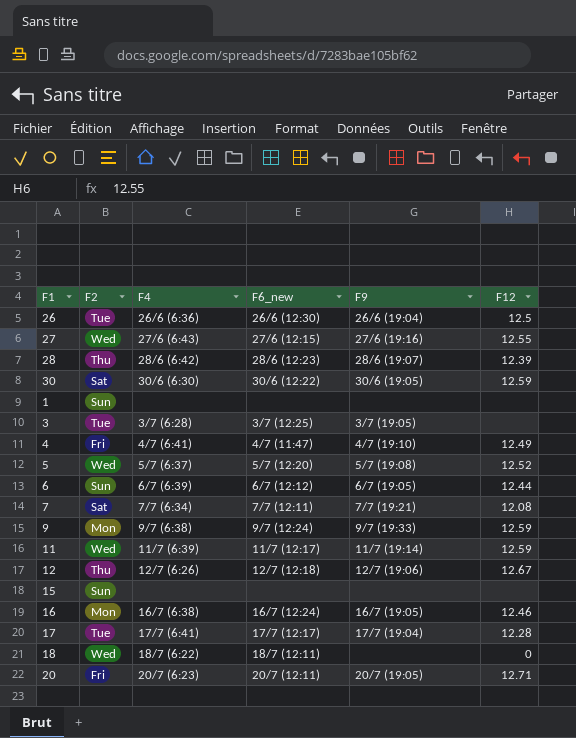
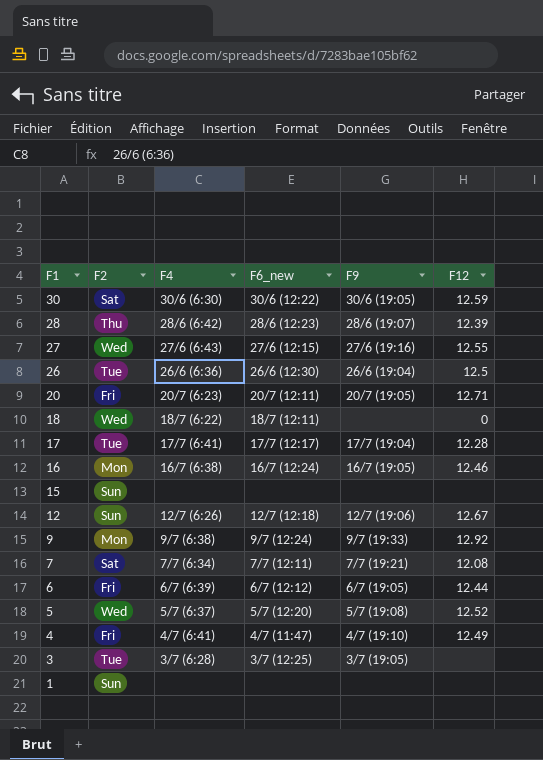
row order: none -> F1 descending
row 11: Wed | 11/7 (6:39) | 11/7 (12:17) | 11/7 (19:14) | 12.59 -> none
12 | F2: Thu -> Sun
9 | F12: 12.59 -> 12.92
6 | F2: Sun -> Fri

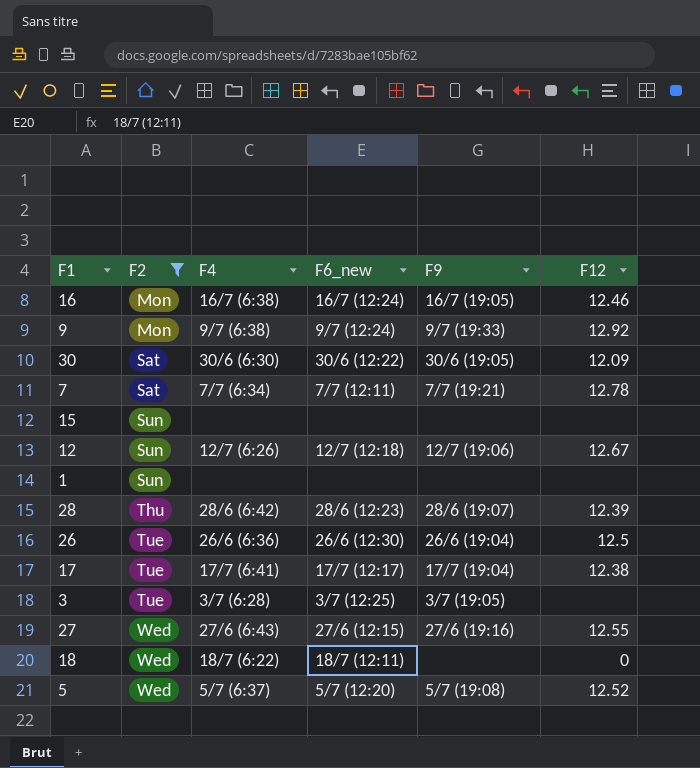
filter: none -> F2 != Fri
row order: F1 descending -> F2 ascending
30 | F12: 12.59 -> 12.09
7 | F12: 12.08 -> 12.78
17 | F12: 12.28 -> 12.38

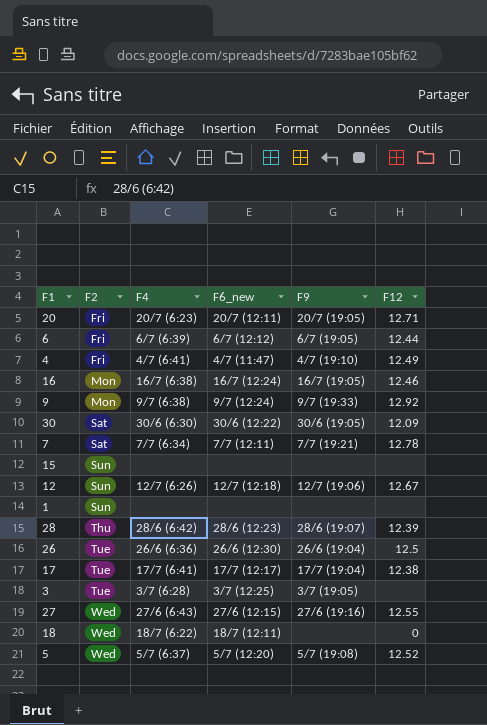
filter: F2 != Fri -> none

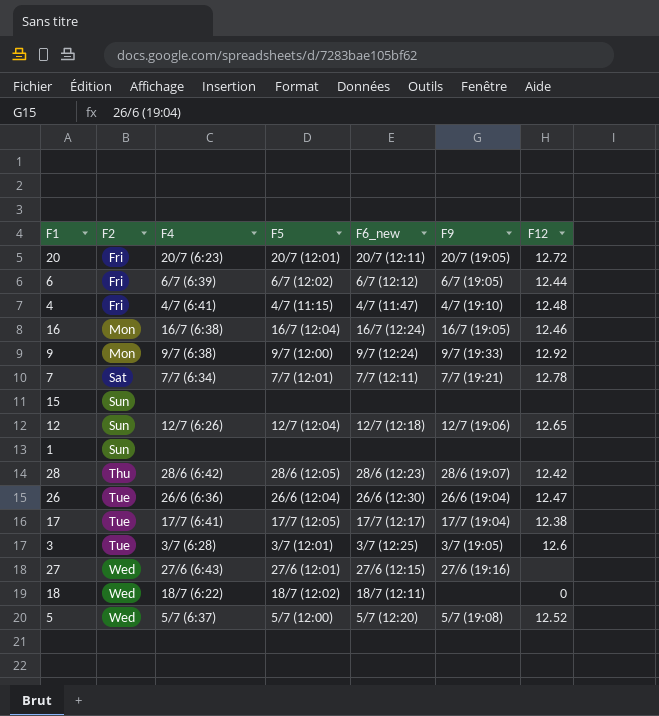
column F5 | position: none -> 4
row 30: Sat | 30/6 (6:30) | 30/6 (12:22) | 30/6 (19:05) | 12.09 -> none
20 | F12: 12.71 -> 12.72
4 | F12: 12.49 -> 12.48
12 | F12: 12.67 -> 12.65
28 | F12: 12.39 -> 12.42
26 | F12: 12.5 -> 12.47
3 | F12: none -> 12.6
27 | F12: 12.55 -> none

